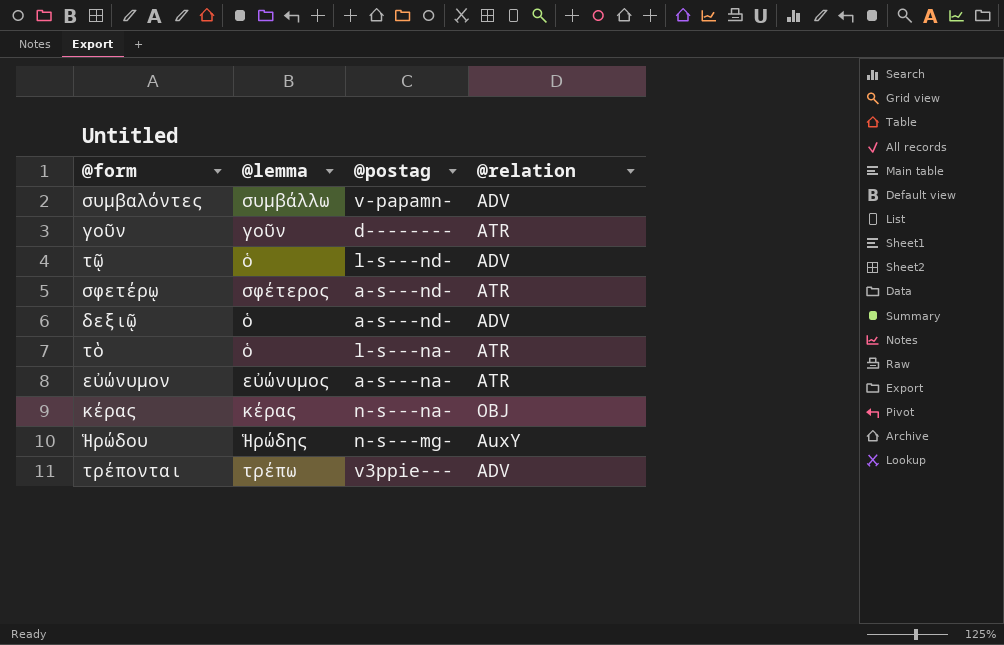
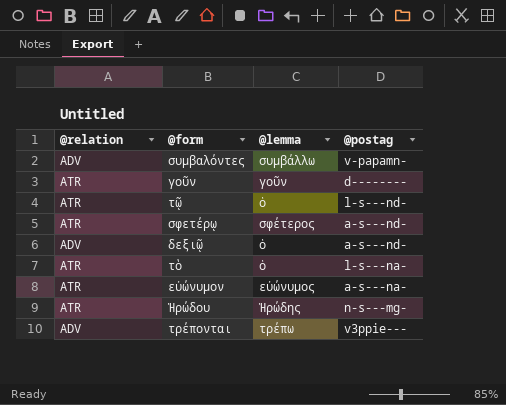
column @relation | position: 4 -> 1
row κέρας: κέρας | n-s---na- | OBJ -> none
τῷ | @relation: ADV -> ATR
Ἡρώδου | @relation: AuxY -> ATR

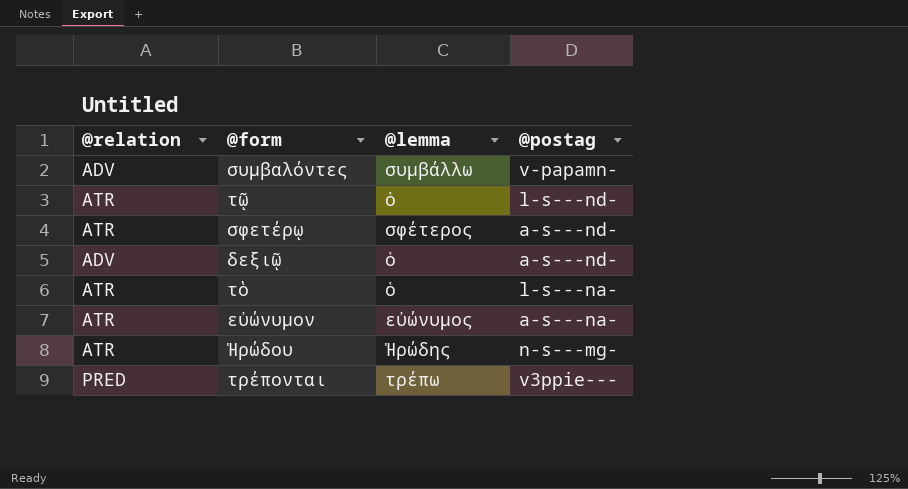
row γοῦν: ATR | γοῦν | d-------- -> none
τρέπονται | @relation: ADV -> PRED

